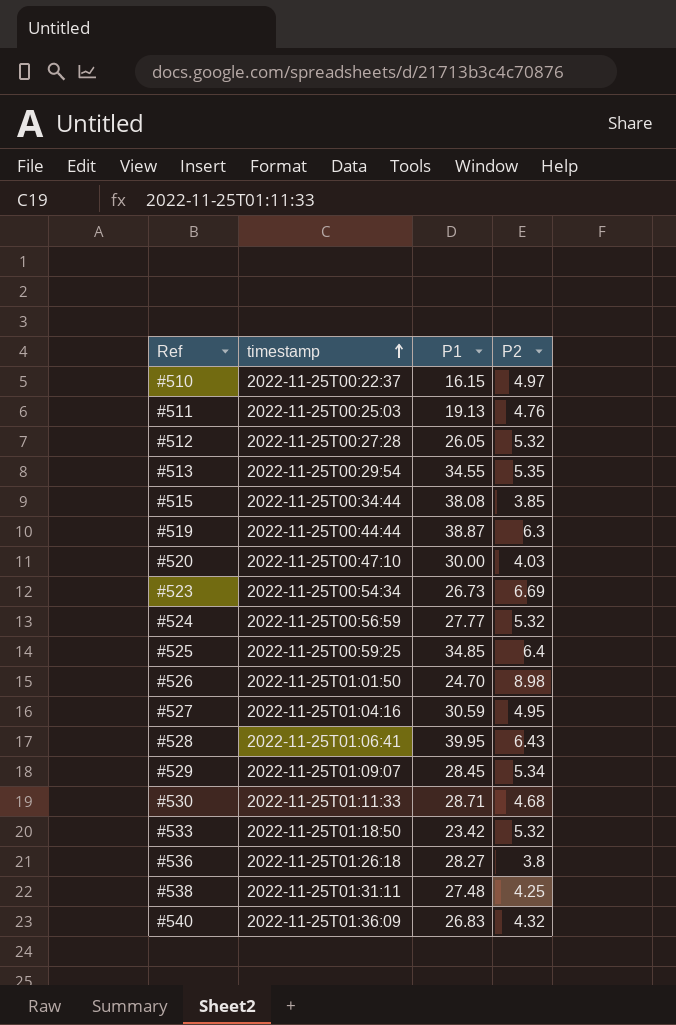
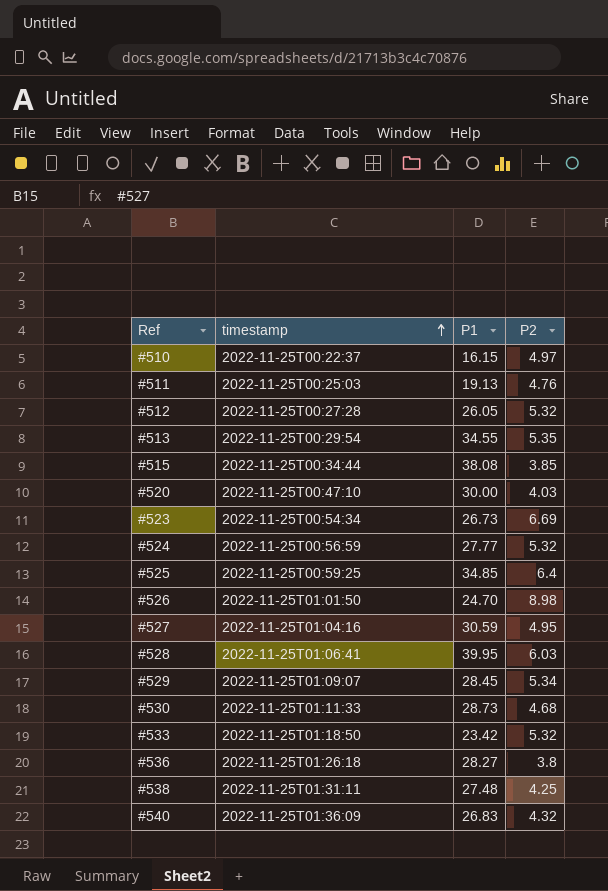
row #519: 2022-11-25T00:44:44 | 38.87 | 6.3 -> none
#528 | P2: 6.43 -> 6.03
#530 | P1: 28.71 -> 28.73

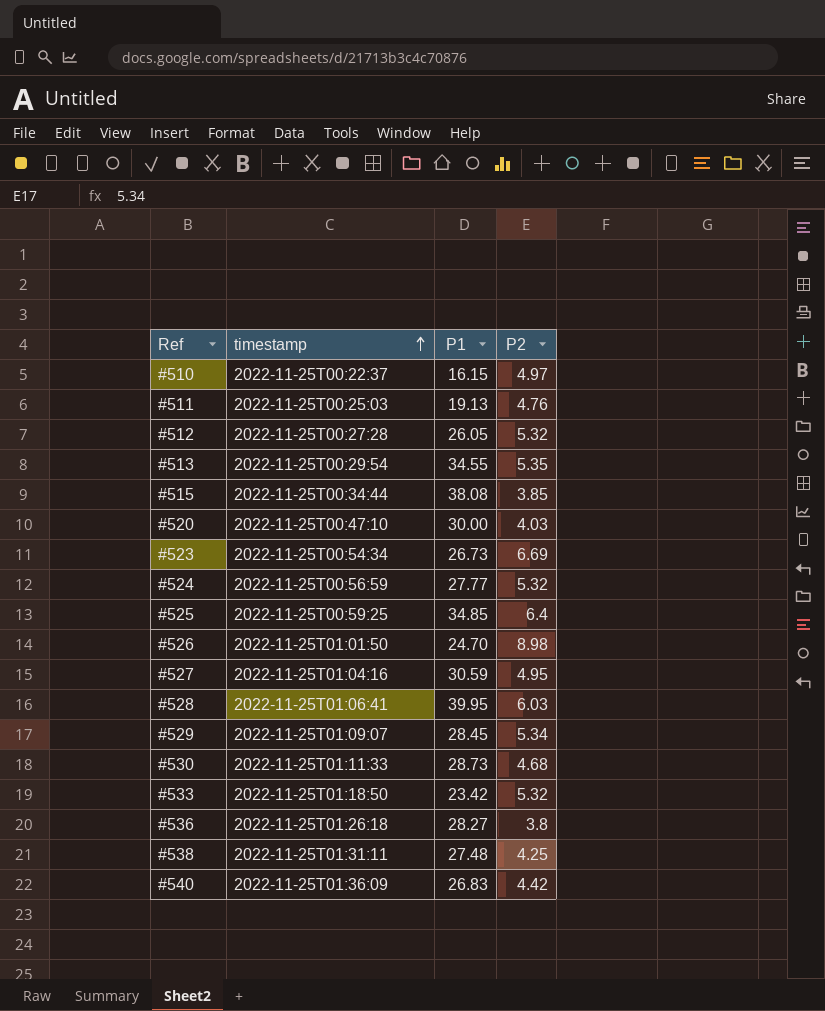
#540 | P2: 4.32 -> 4.42

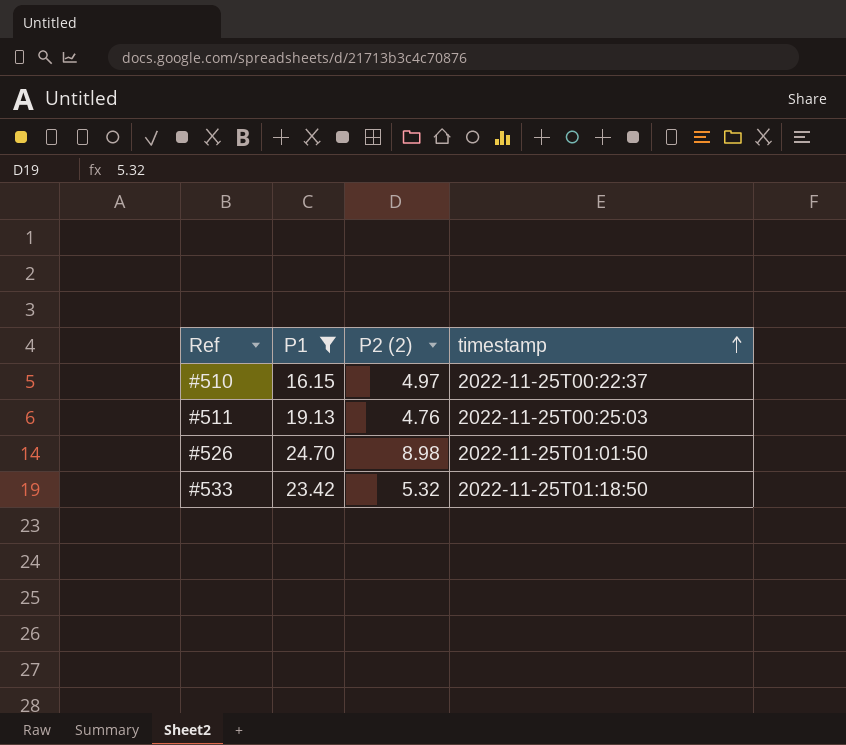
filter: none -> P1 <= 24.70
column name: P2 -> P2 (2)
column timestamp | position: 2 -> 4

